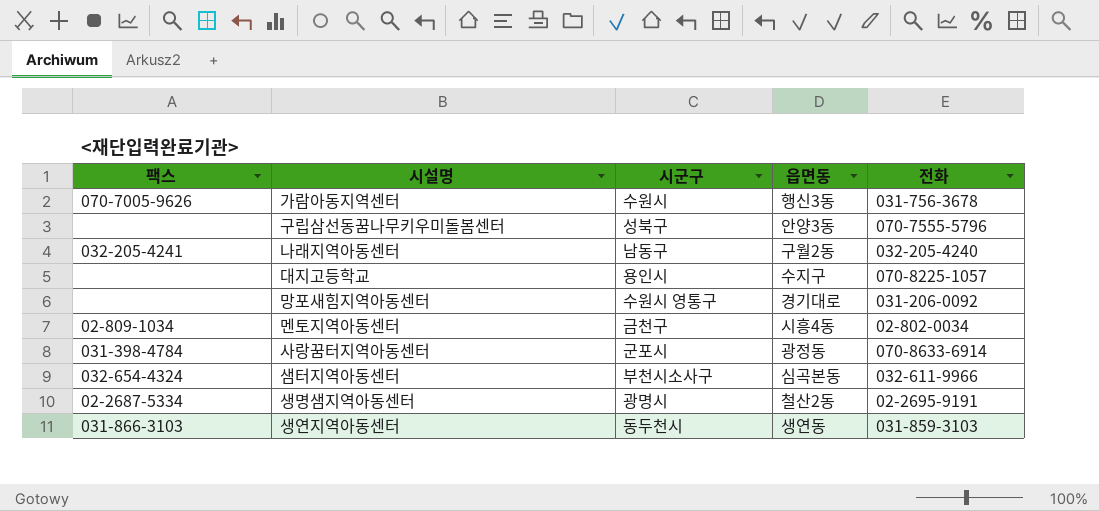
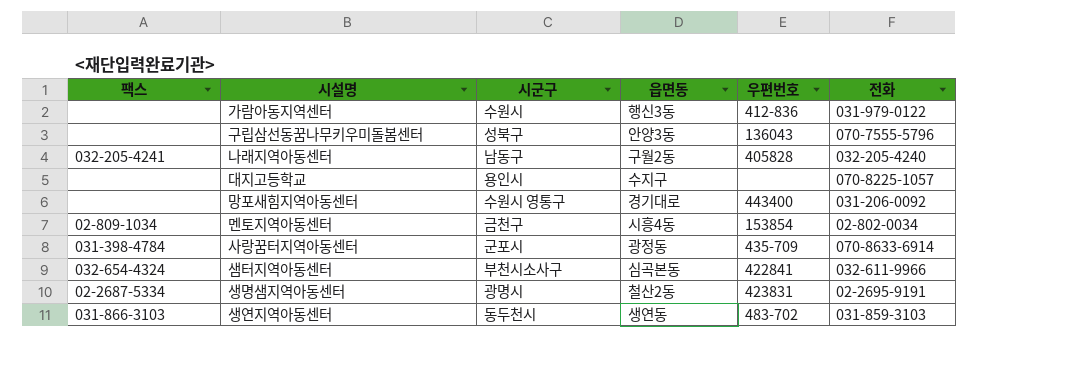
column 우편번호 | position: none -> 5
가람아동지역센터 | 팩스: 070-7005-9626 -> none
가람아동지역센터 | 전화: 031-756-3678 -> 031-979-0122

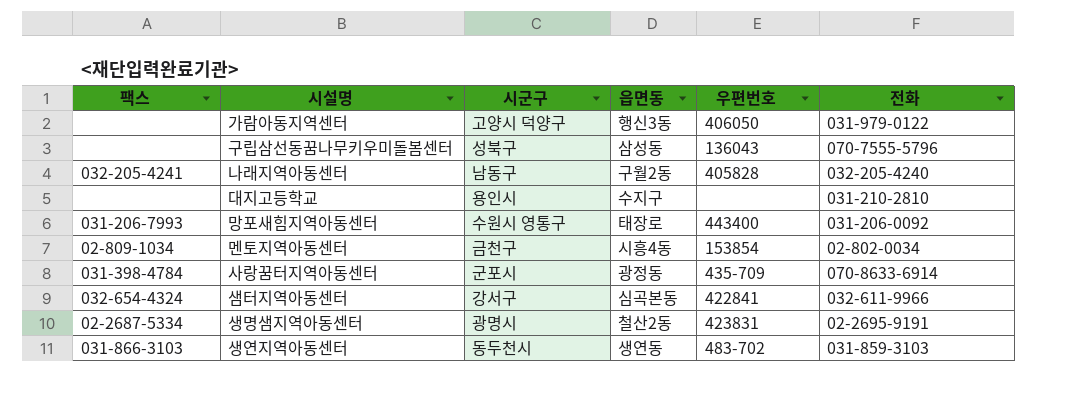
가람아동지역센터 | 시군구: 수원시 -> 고양시 덕양구
가람아동지역센터 | 우편번호: 412-836 -> 406050
구립삼선동꿈나무키우미돌봄센터 | 읍면동: 안양3동 -> 삼성동
대지고등학교 | 전화: 070-8225-1057 -> 031-210-2810
망포새힘지역아동센터 | 팩스: none -> 031-206-7993
망포새힘지역아동센터 | 읍면동: 경기대로 -> 태장로
샘터지역아동센터 | 시군구: 부천시소사구 -> 강서구

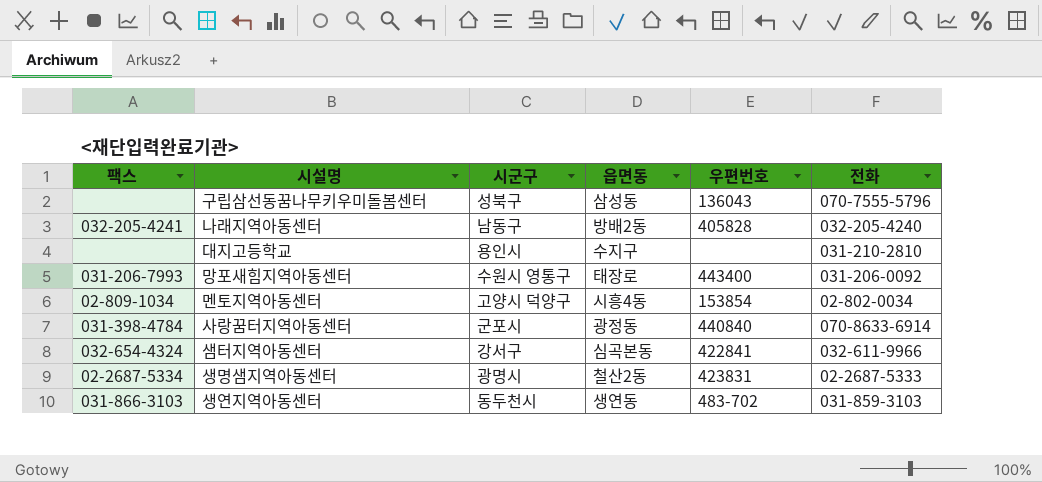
row 가람아동지역센터: none | 고양시 덕양구 | 행신3동 | 406050 | 031-979-0122 -> none
나래지역아동센터 | 읍면동: 구월2동 -> 방배2동
멘토지역아동센터 | 시군구: 금천구 -> 고양시 덕양구
사랑꿈터지역아동센터 | 우편번호: 435-709 -> 440840
생명샘지역아동센터 | 전화: 02-2695-9191 -> 02-2687-5333

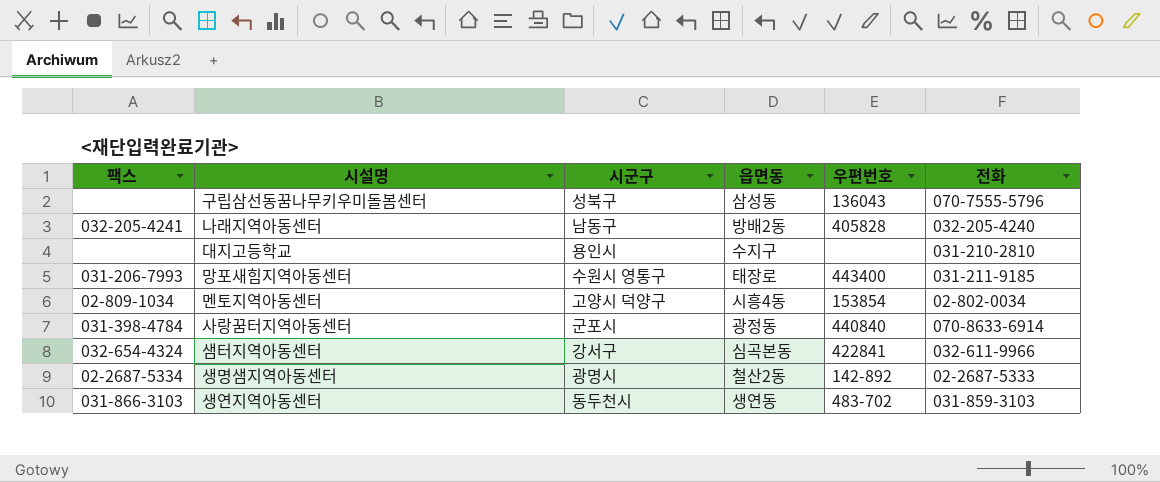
망포새힘지역아동센터 | 전화: 031-206-0092 -> 031-211-9185
생명샘지역아동센터 | 우편번호: 423831 -> 142-892

